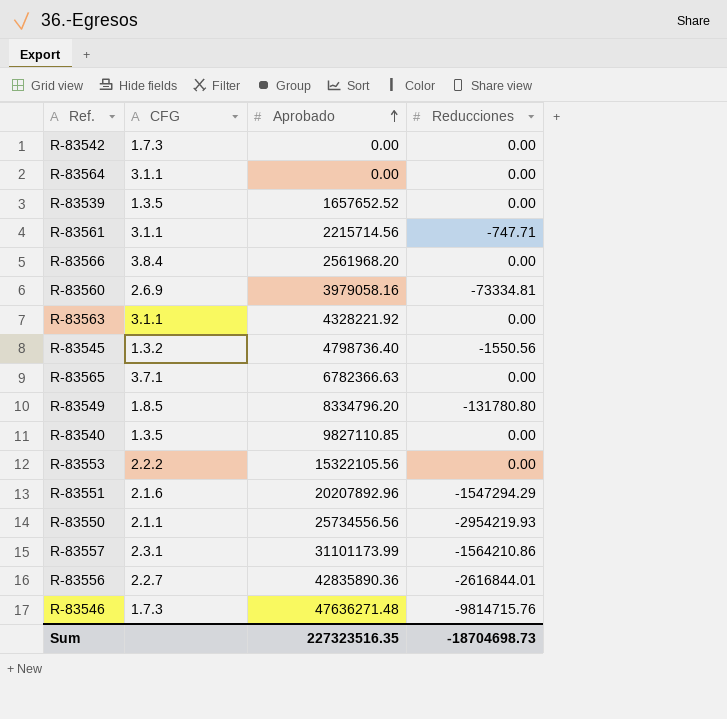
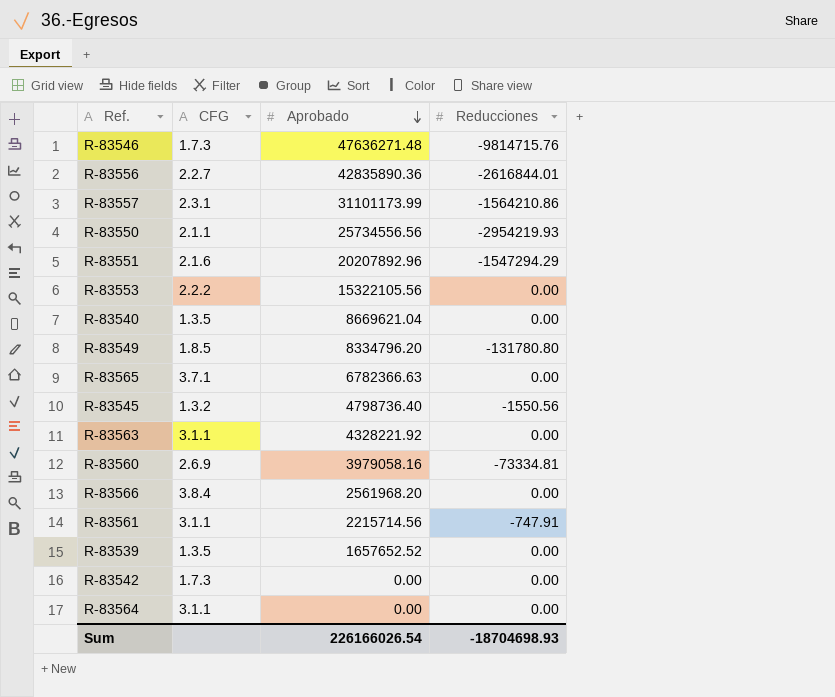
row order: Aprobado ascending -> Aprobado descending
R-83540 | Aprobado: 9827110.85 -> 8669621.04
R-83561 | Reducciones: -747.71 -> -747.91
Sum | Aprobado: 227323516.35 -> 226166026.54
Sum | Reducciones: -18704698.73 -> -18704698.93

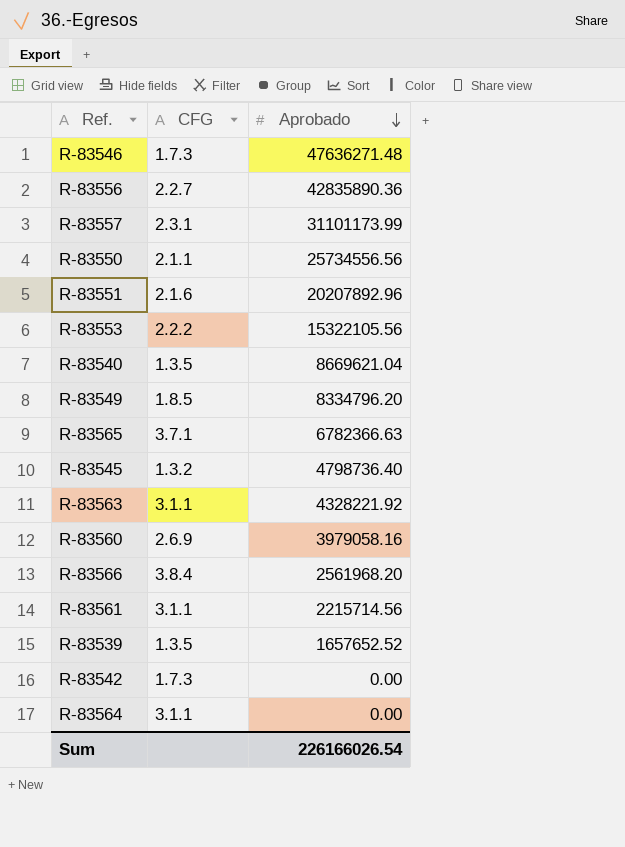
column Reducciones | position: 4 -> none

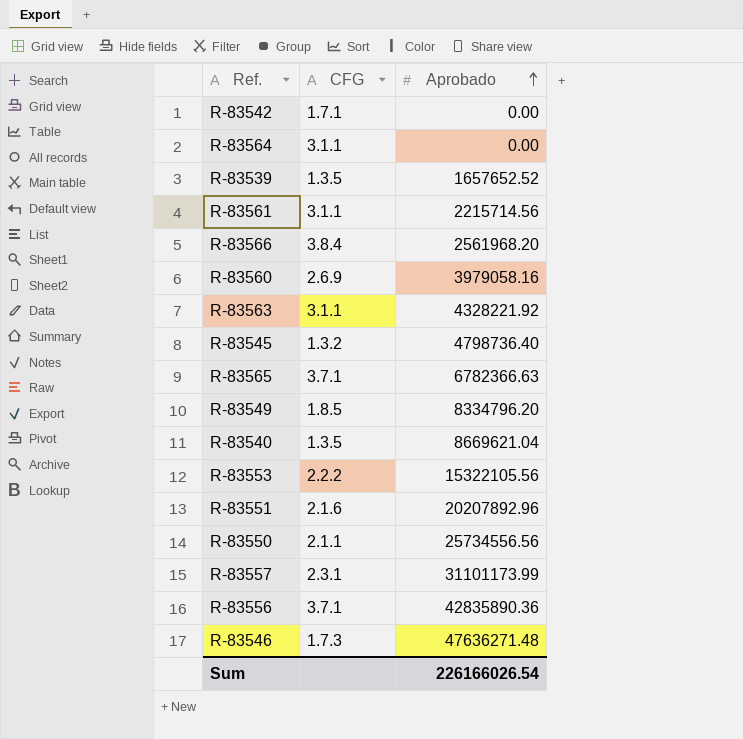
row order: Aprobado descending -> Aprobado ascending
R-83542 | CFG: 1.7.3 -> 1.7.1
R-83556 | CFG: 2.2.7 -> 3.7.1

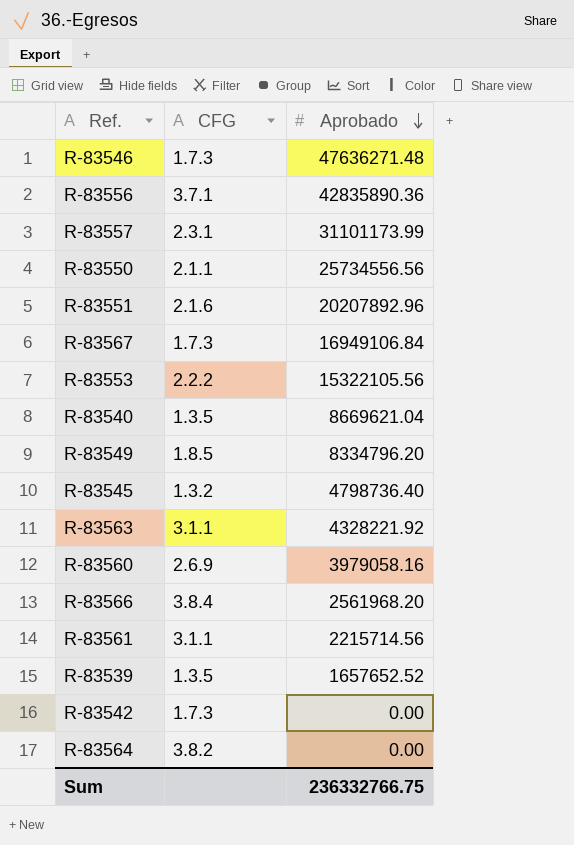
row order: Aprobado ascending -> Aprobado descending
row R-83565: 3.7.1 | 6782366.63 -> none
row R-83567: none -> 1.7.3 | 16949106.84
R-83542 | CFG: 1.7.1 -> 1.7.3
R-83564 | CFG: 3.1.1 -> 3.8.2
Sum | Aprobado: 226166026.54 -> 236332766.75

